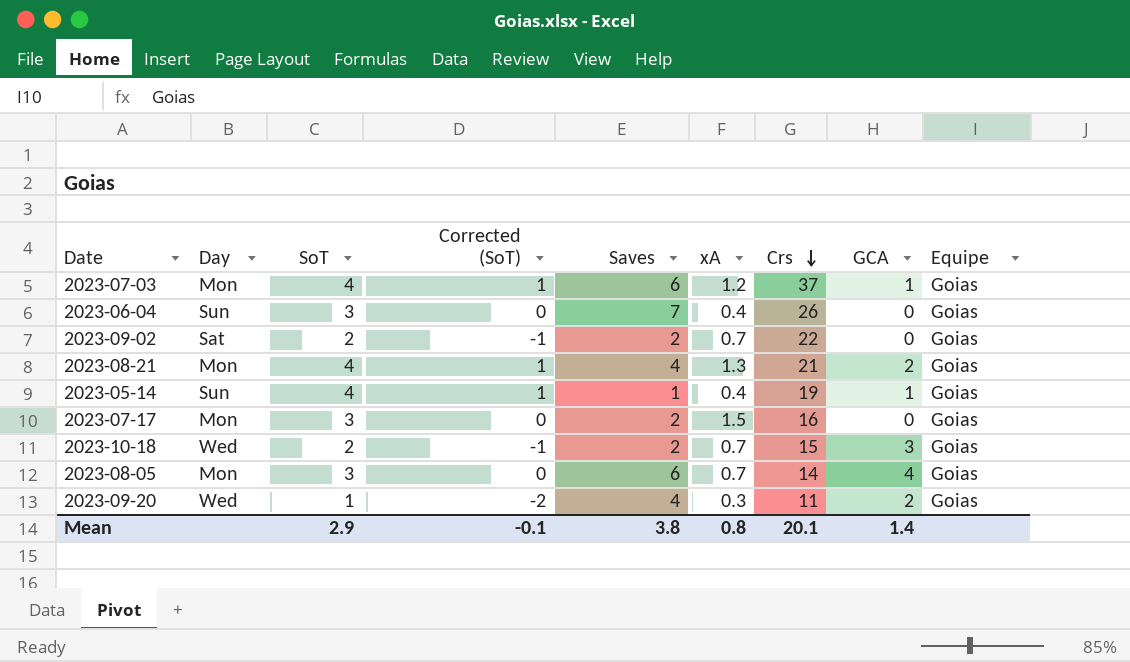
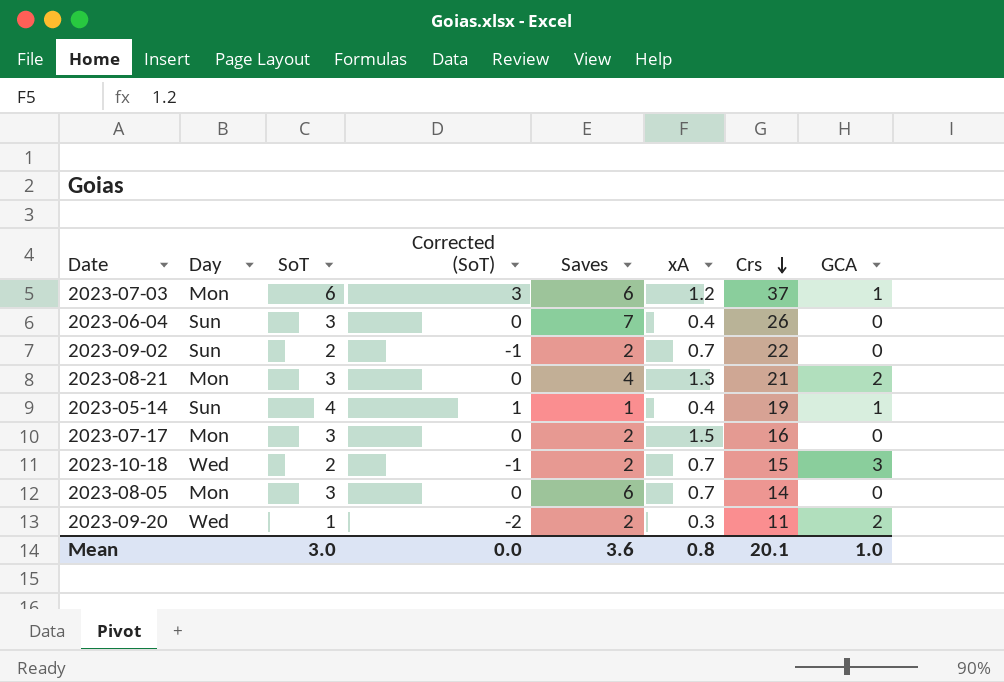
column Equipe | position: 9 -> none
2023-07-03 | SoT: 4 -> 6
2023-07-03 | Corrected (SoT): 1 -> 3
2023-09-02 | Day: Sat -> Sun
2023-08-21 | SoT: 4 -> 3
2023-08-21 | Corrected (SoT): 1 -> 0
2023-08-05 | GCA: 4 -> 0
2023-09-20 | Saves: 4 -> 2
Mean | SoT: 2.9 -> 3.0
Mean | Corrected (SoT): -0.1 -> 0.0
Mean | Saves: 3.8 -> 3.6
Mean | GCA: 1.4 -> 1.0

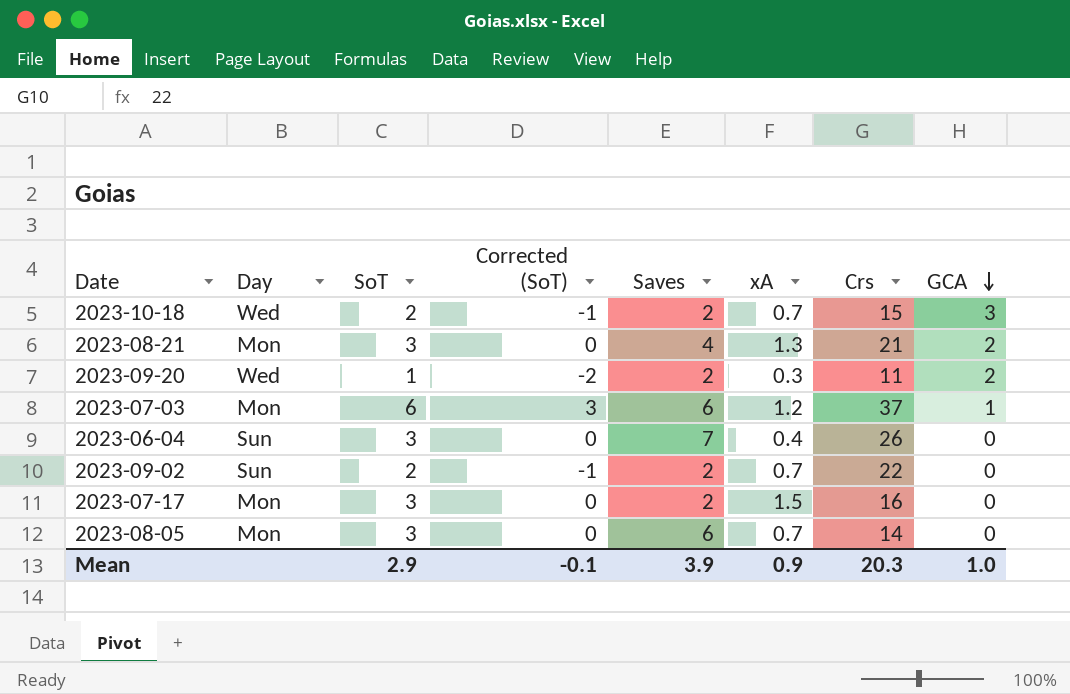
row order: Crs descending -> GCA descending
row 2023-05-14: Sun | 4 | 1 | 1 | 0.4 | 19 | 1 -> none
Mean | SoT: 3.0 -> 2.9
Mean | Corrected (SoT): 0.0 -> -0.1
Mean | Saves: 3.6 -> 3.9
Mean | xA: 0.8 -> 0.9
Mean | Crs: 20.1 -> 20.3

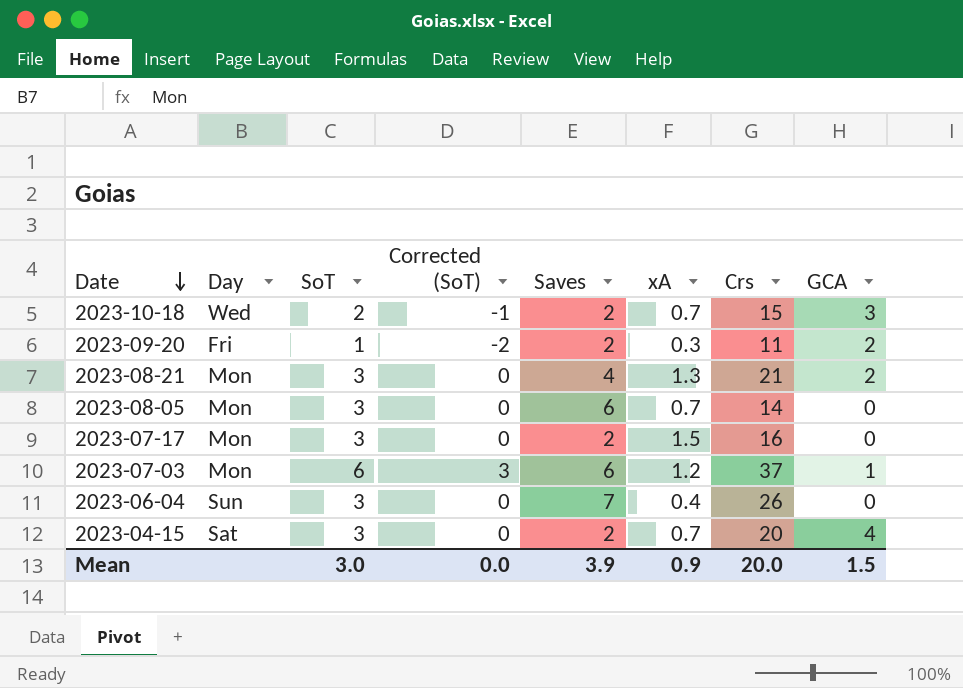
row order: GCA descending -> Date descending
row 2023-09-02: Sun | 2 | -1 | 2 | 0.7 | 22 | 0 -> none
2023-09-20 | Day: Wed -> Fri
row 2023-04-15: none -> Sat | 3 | 0 | 2 | 0.7 | 20 | 4
Mean | SoT: 2.9 -> 3.0
Mean | Corrected (SoT): -0.1 -> 0.0
Mean | Crs: 20.3 -> 20.0
Mean | GCA: 1.0 -> 1.5

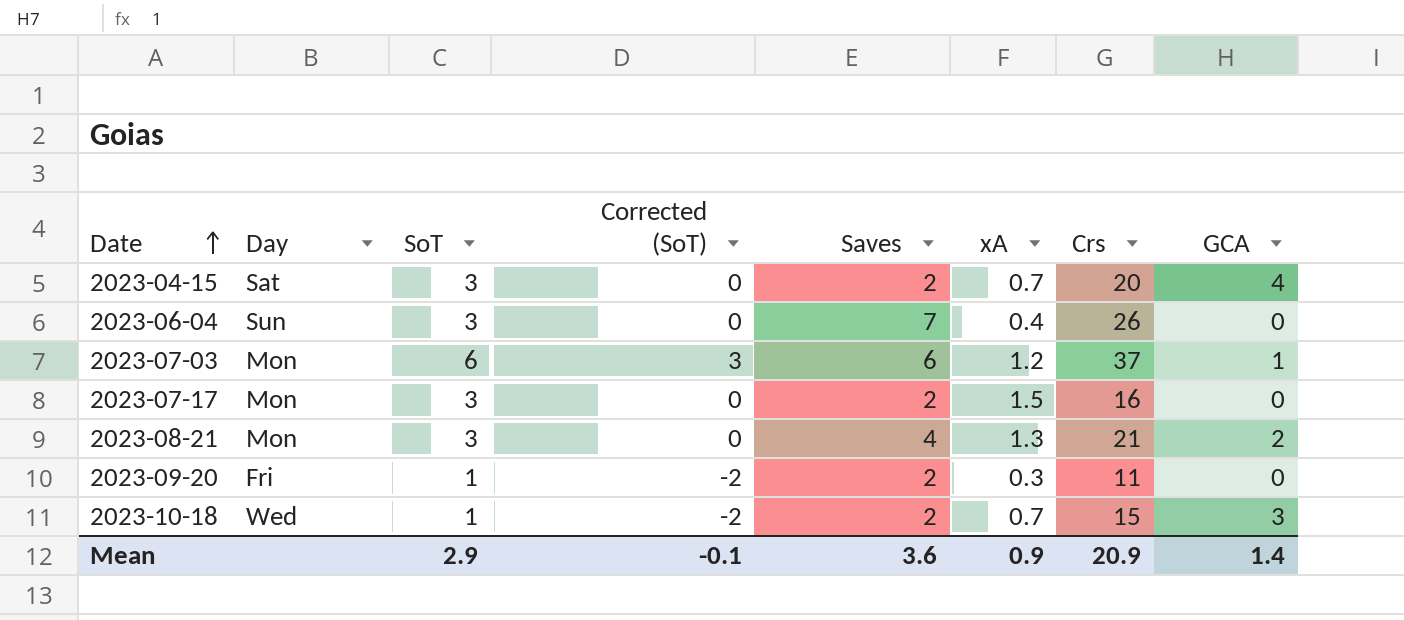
row order: Date descending -> Date ascending
row 2023-08-05: Mon | 3 | 0 | 6 | 0.7 | 14 | 0 -> none
2023-09-20 | GCA: 2 -> 0
2023-10-18 | SoT: 2 -> 1
2023-10-18 | Corrected (SoT): -1 -> -2
Mean | SoT: 3.0 -> 2.9
Mean | Corrected (SoT): 0.0 -> -0.1
Mean | Saves: 3.9 -> 3.6
Mean | Crs: 20.0 -> 20.9
Mean | GCA: 1.5 -> 1.4

